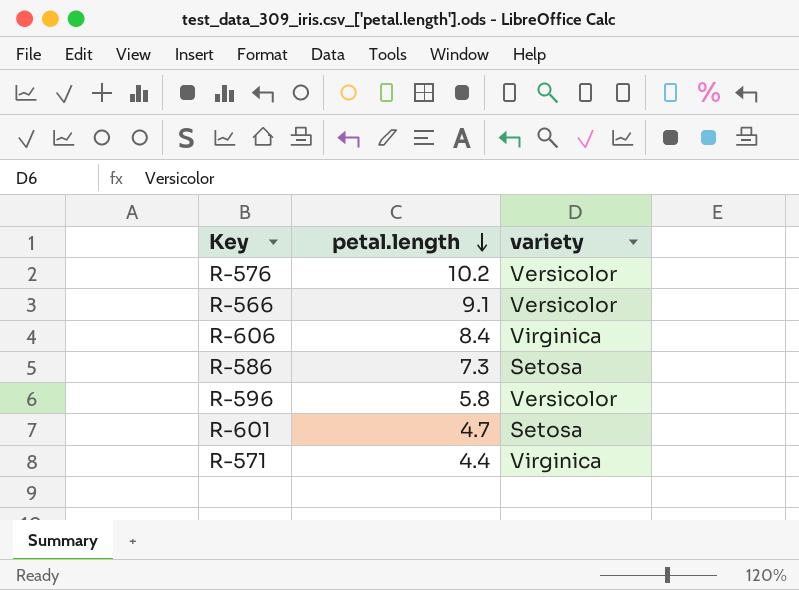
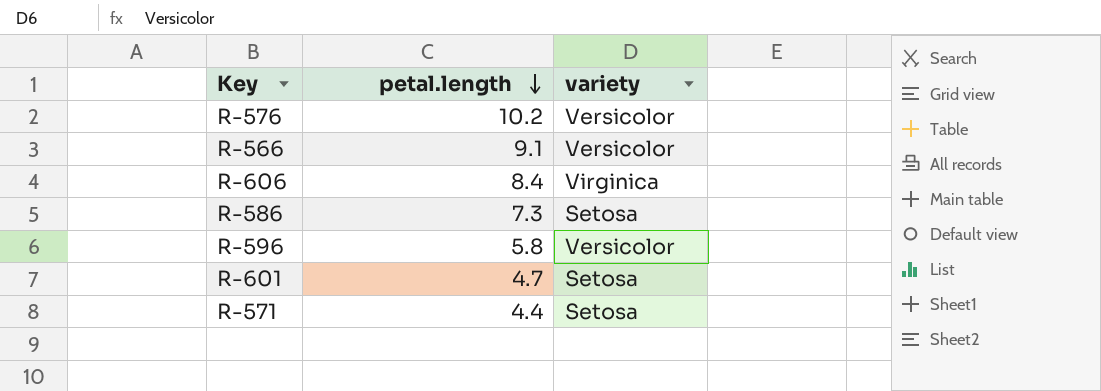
R-571 | variety: Virginica -> Setosa

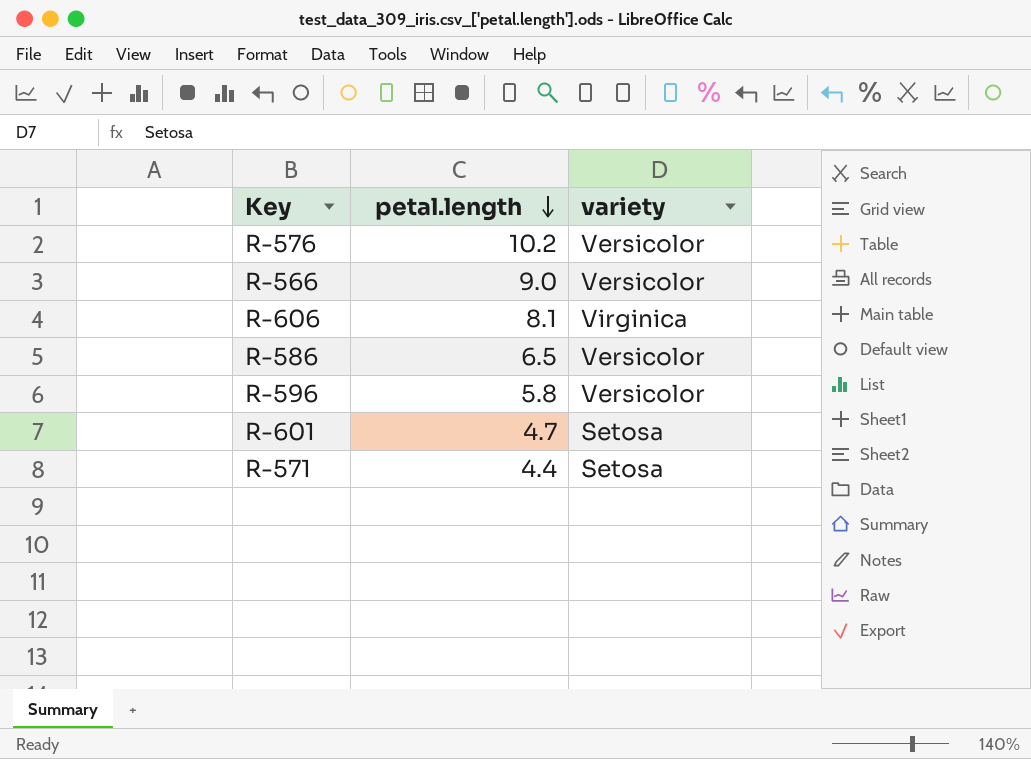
R-566 | petal.length: 9.1 -> 9.0
R-606 | petal.length: 8.4 -> 8.1
R-586 | petal.length: 7.3 -> 6.5
R-586 | variety: Setosa -> Versicolor

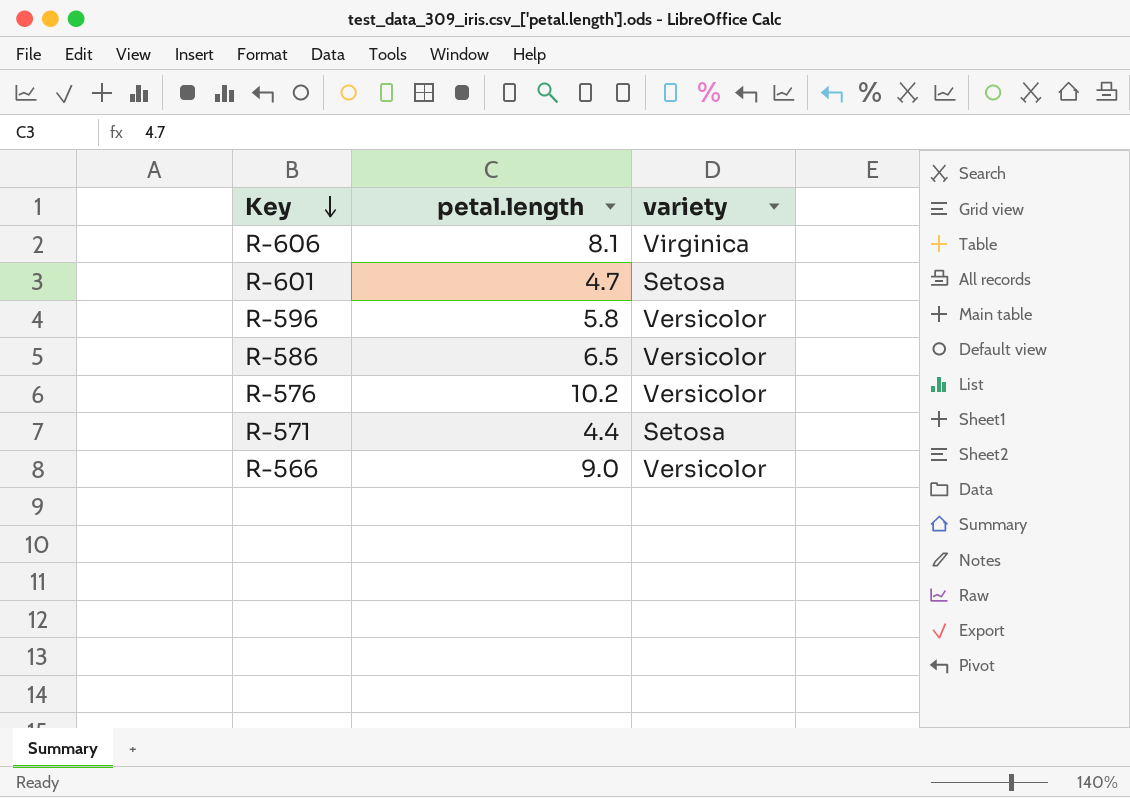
row order: petal.length descending -> Key descending

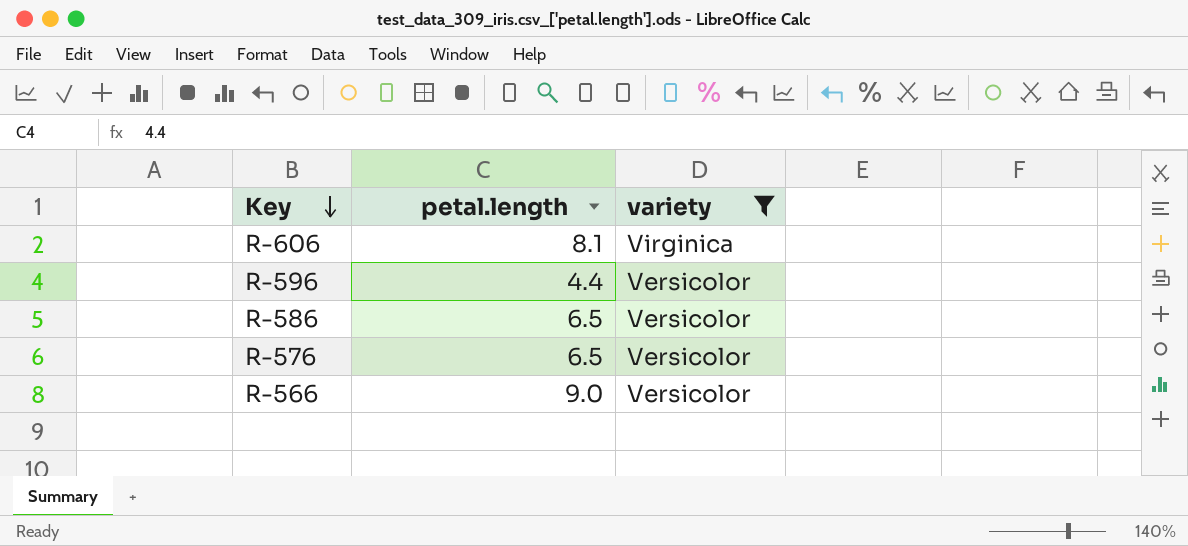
filter: none -> variety != Setosa
R-596 | petal.length: 5.8 -> 4.4
R-576 | petal.length: 10.2 -> 6.5

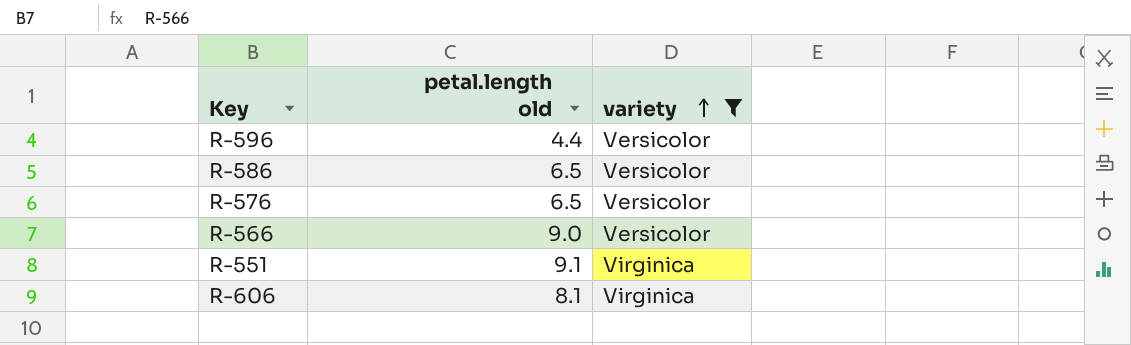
row order: Key descending -> variety ascending
column name: petal.length -> petal.length old
row R-551: none -> 9.1 | Virginica

